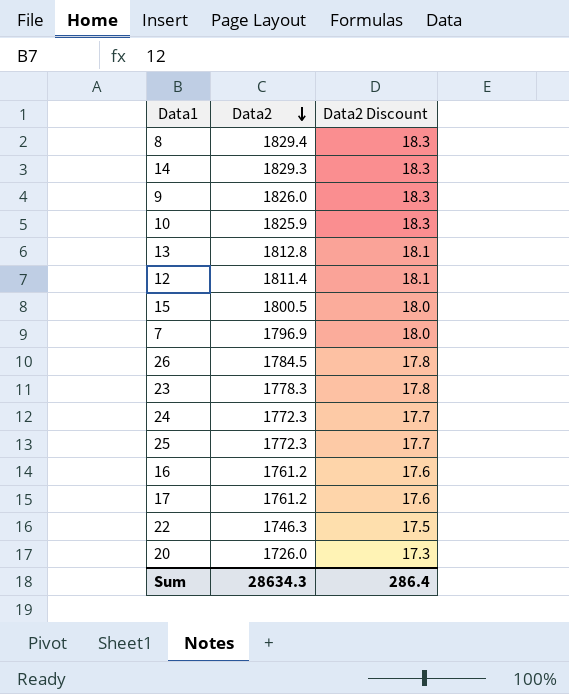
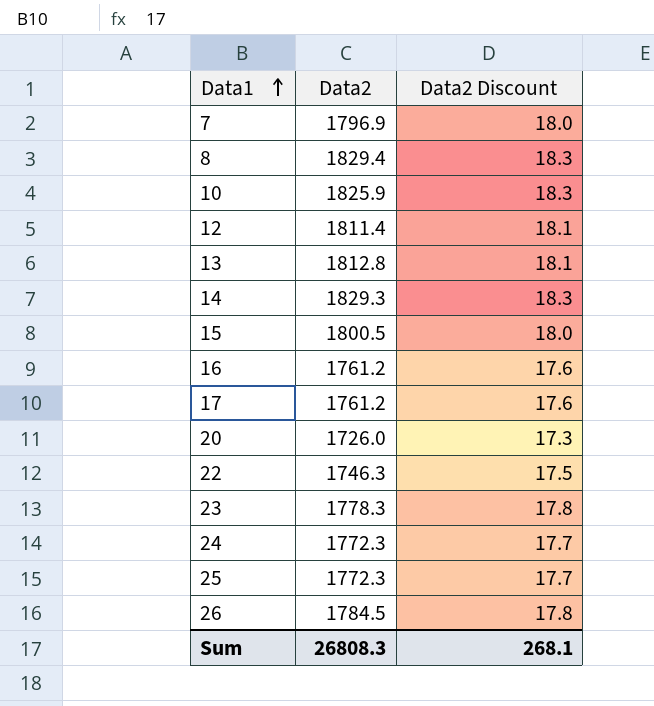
row order: Data2 descending -> Data1 ascending
row 9: 1826.0 | 18.3 -> none
Sum | Data2: 28634.3 -> 26808.3
Sum | Data2 Discount: 286.4 -> 268.1

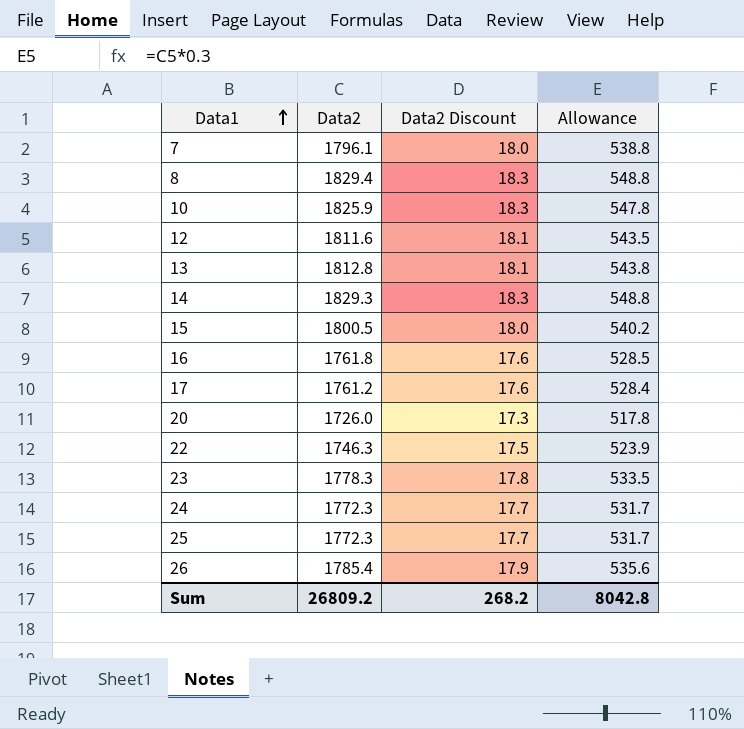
column Allowance | formula: none -> [Data2] * 0.3
7 | Data2: 1796.9 -> 1796.1
12 | Data2: 1811.4 -> 1811.6
16 | Data2: 1761.2 -> 1761.8
26 | Data2: 1784.5 -> 1785.4
26 | Data2 Discount: 17.8 -> 17.9
Sum | Data2: 26808.3 -> 26809.2
Sum | Data2 Discount: 268.1 -> 268.2

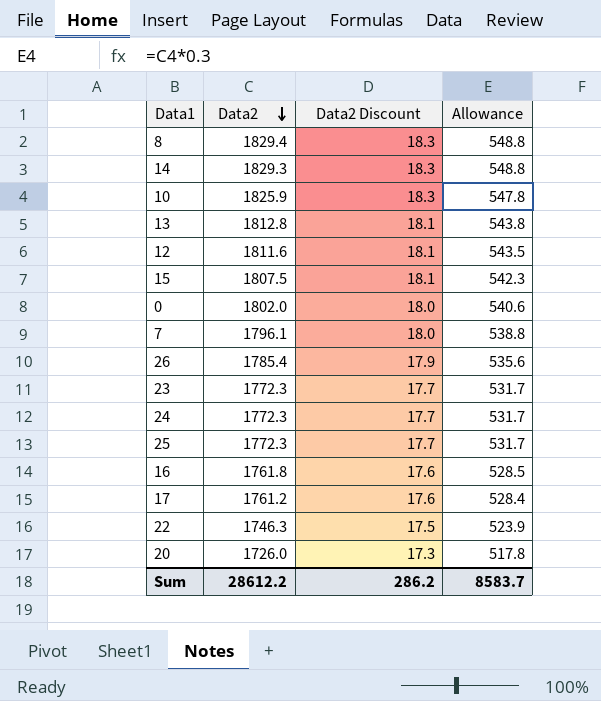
row order: Data1 ascending -> Data2 descending
15 | Data2: 1800.5 -> 1807.5
15 | Data2 Discount: 18.0 -> 18.1
15 | Allowance: 540.2 -> 542.3
row 0: none -> 1802.0 | 18.0 | 540.6
23 | Data2: 1778.3 -> 1772.3
23 | Data2 Discount: 17.8 -> 17.7
23 | Allowance: 533.5 -> 531.7
Sum | Data2: 26809.2 -> 28612.2
Sum | Data2 Discount: 268.2 -> 286.2
Sum | Allowance: 8042.8 -> 8583.7

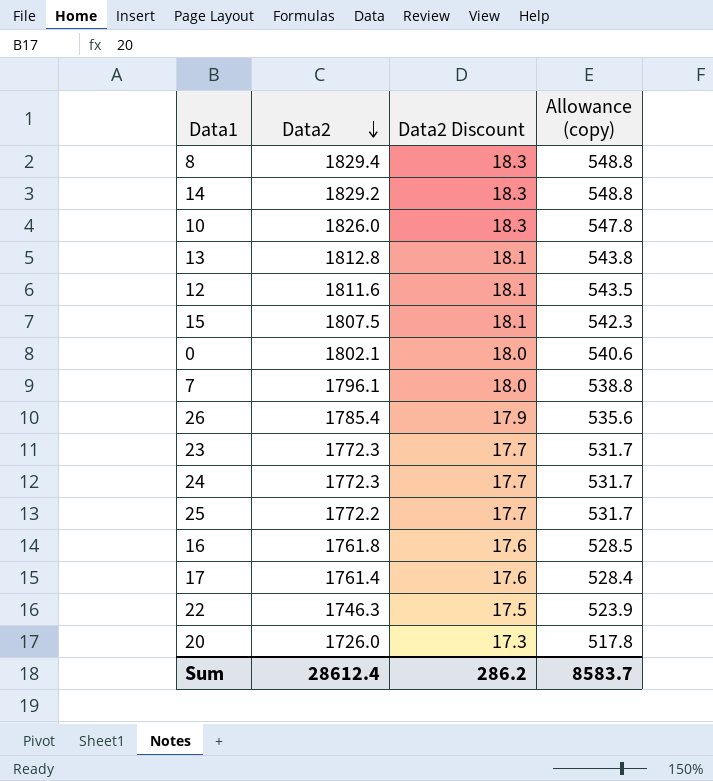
column name: Allowance -> Allowance (copy)
14 | Data2: 1829.3 -> 1829.2
10 | Data2: 1825.9 -> 1826.0
0 | Data2: 1802.0 -> 1802.1
25 | Data2: 1772.3 -> 1772.2
17 | Data2: 1761.2 -> 1761.4
Sum | Data2: 28612.2 -> 28612.4

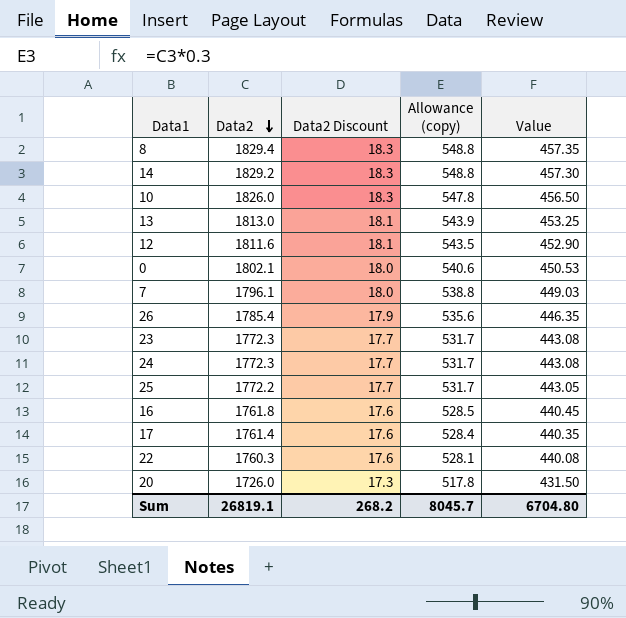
column Value | formula: none -> [Data2] * 0.25
row 15: 1807.5 | 18.1 | 542.3 -> none
13 | Data2: 1812.8 -> 1813.0
13 | Allowance (copy): 543.8 -> 543.9
22 | Data2: 1746.3 -> 1760.3
22 | Data2 Discount: 17.5 -> 17.6
22 | Allowance (copy): 523.9 -> 528.1
Sum | Data2: 28612.4 -> 26819.1
Sum | Data2 Discount: 286.2 -> 268.2
Sum | Allowance (copy): 8583.7 -> 8045.7

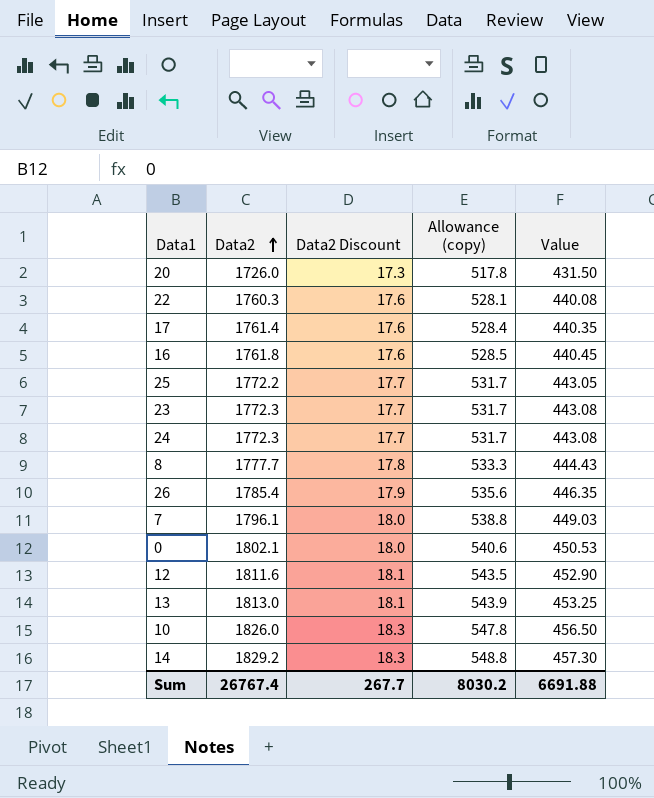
row order: Data2 descending -> Data2 ascending
8 | Data2: 1829.4 -> 1777.7
8 | Data2 Discount: 18.3 -> 17.8
8 | Allowance (copy): 548.8 -> 533.3
8 | Value: 457.35 -> 444.43
Sum | Data2: 26819.1 -> 26767.4
Sum | Data2 Discount: 268.2 -> 267.7
Sum | Allowance (copy): 8045.7 -> 8030.2
Sum | Value: 6704.80 -> 6691.88

